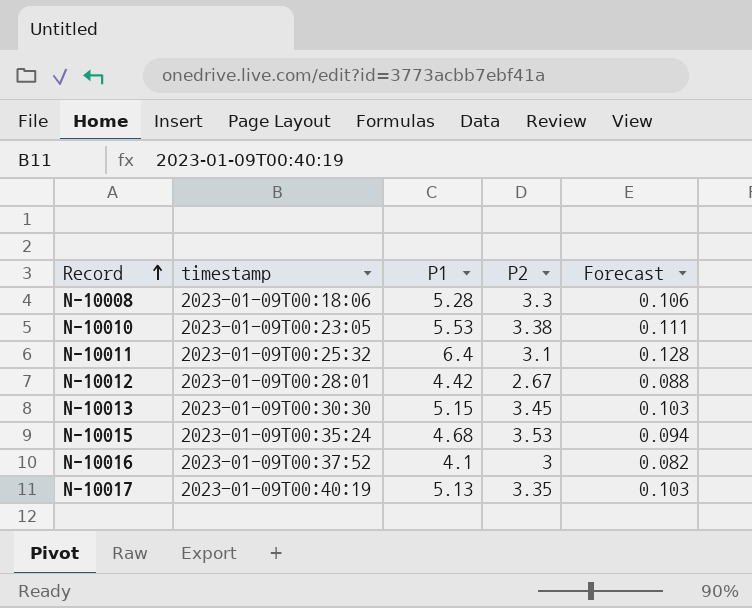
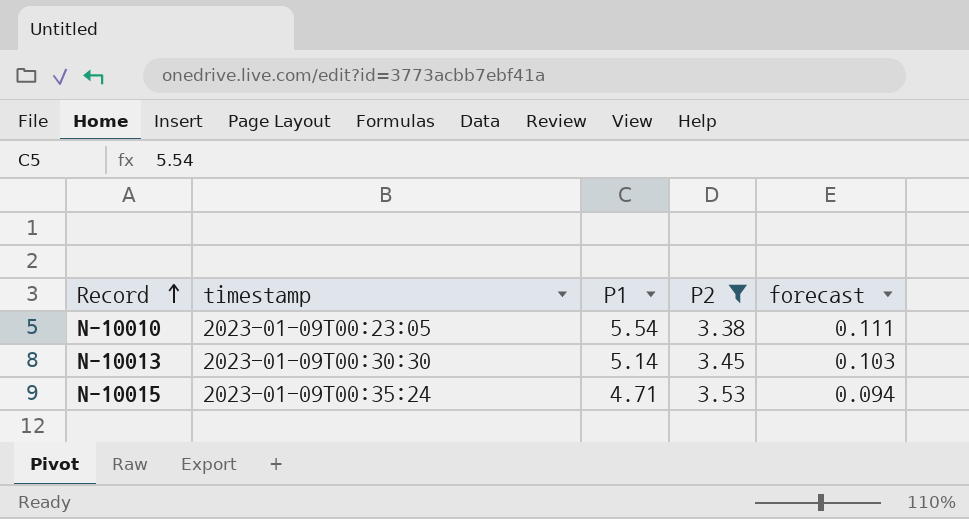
filter: none -> P2 >= 3.38
column name: Forecast -> forecast
N-10010 | P1: 5.53 -> 5.54
N-10013 | P1: 5.15 -> 5.14
N-10015 | P1: 4.68 -> 4.71

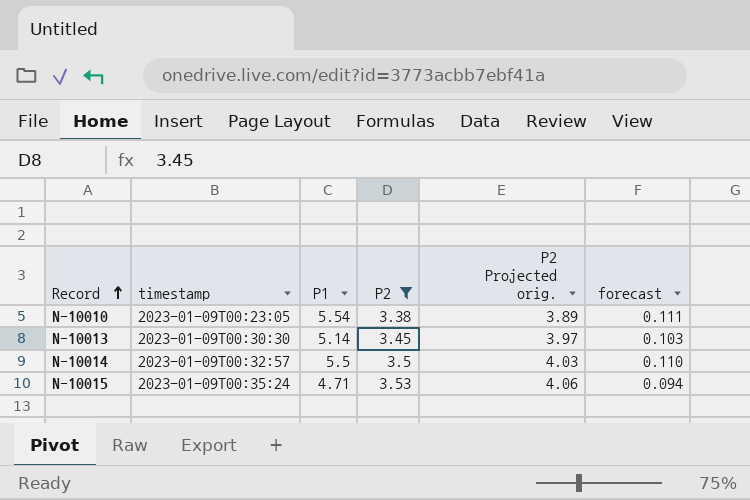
column P2 Projected orig. | formula: none -> [P2] * 1.15
row N-10014: none -> 2023-01-09T00:32:57 | 5.5 | 3.5 | 4.03 | 0.110

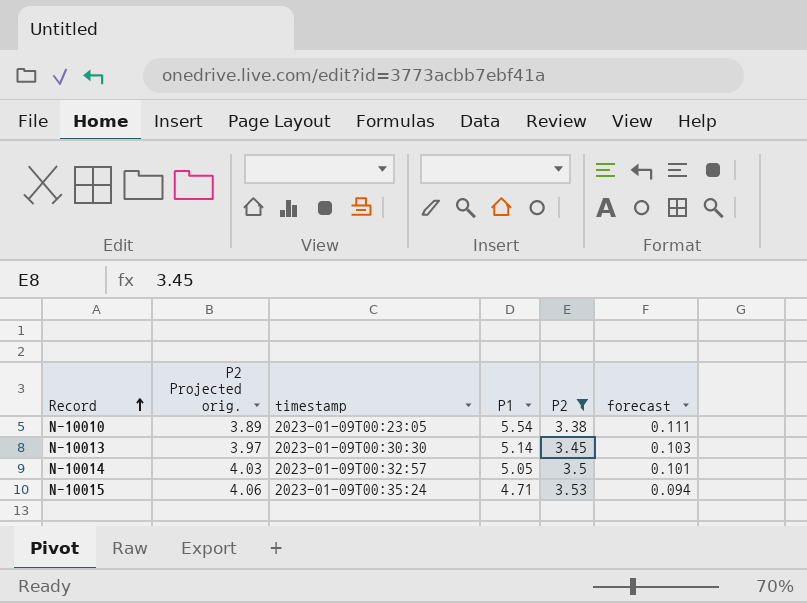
column P2 Projected orig. | position: 5 -> 2
N-10014 | P1: 5.5 -> 5.05
N-10014 | forecast: 0.110 -> 0.101

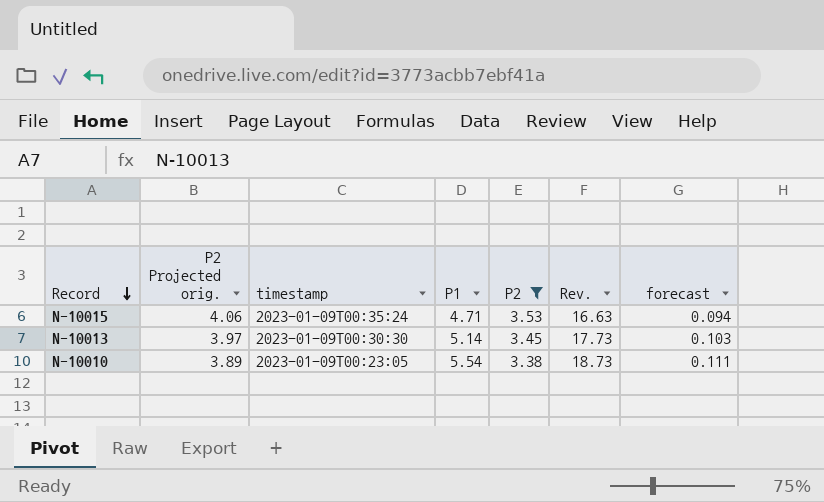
row order: Record ascending -> Record descending
column Rev. | formula: none -> [P1] * [P2]
row N-10014: 4.03 | 2023-01-09T00:32:57 | 5.05 | 3.5 | 0.101 -> none

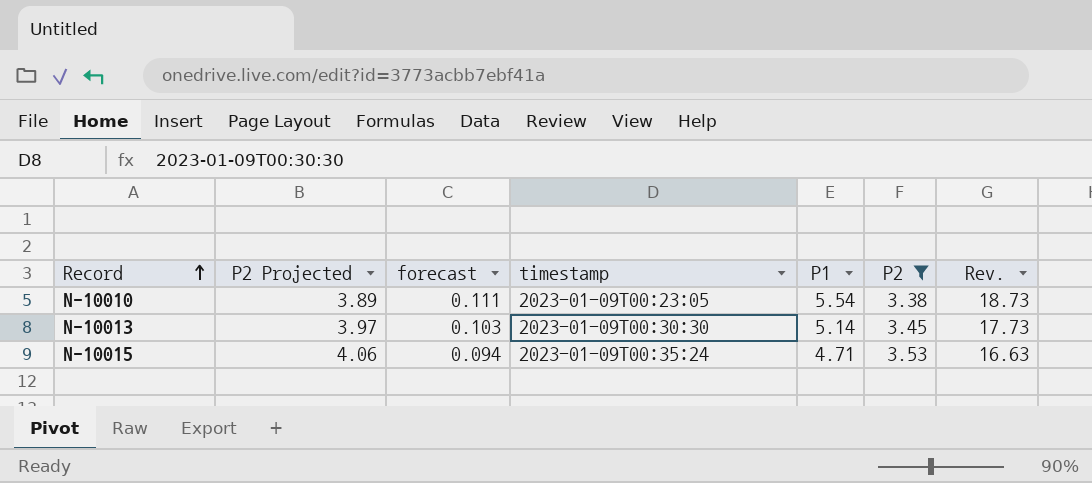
row order: Record descending -> Record ascending
column name: P2 Projected orig. -> P2 Projected
column forecast | position: 7 -> 3

